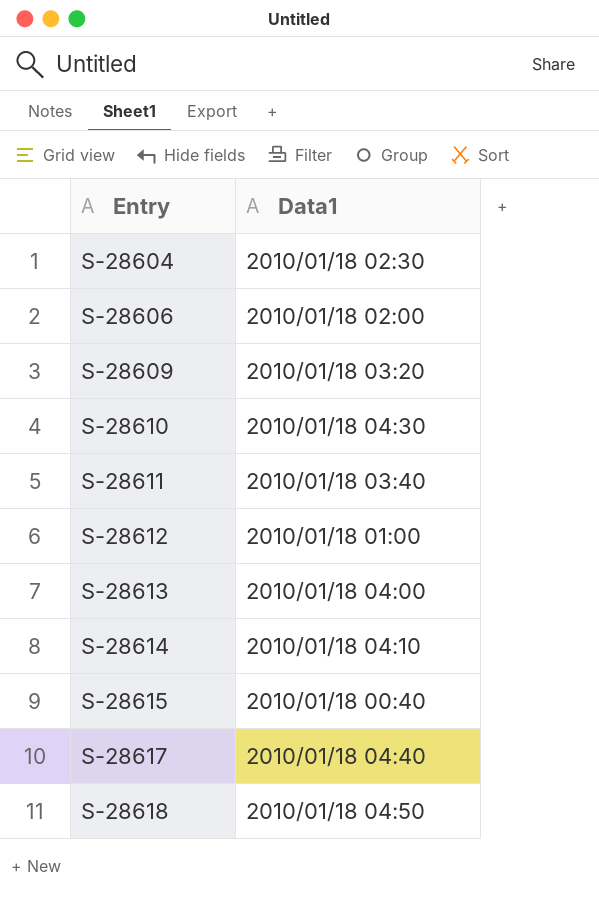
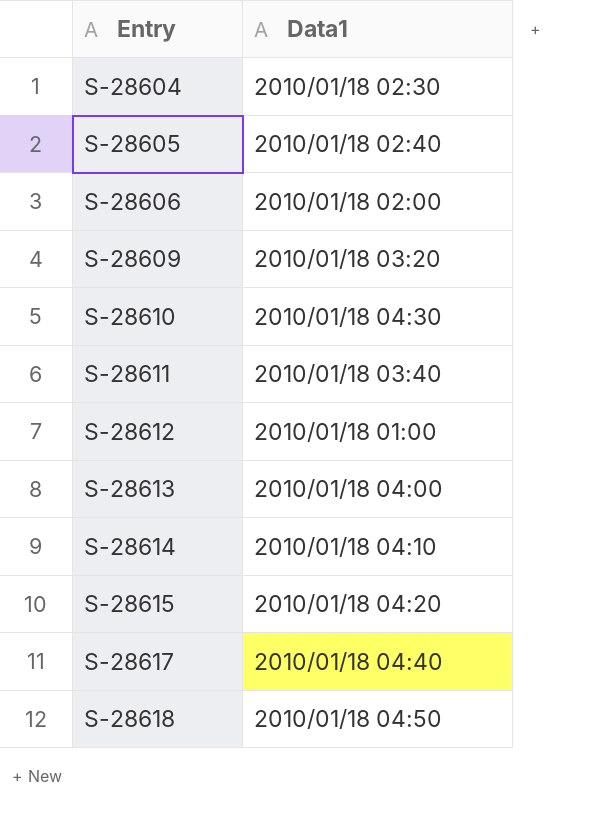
row S-28605: none -> 2010/01/18 02:40
S-28615 | Data1: 2010/01/18 00:40 -> 2010/01/18 04:20

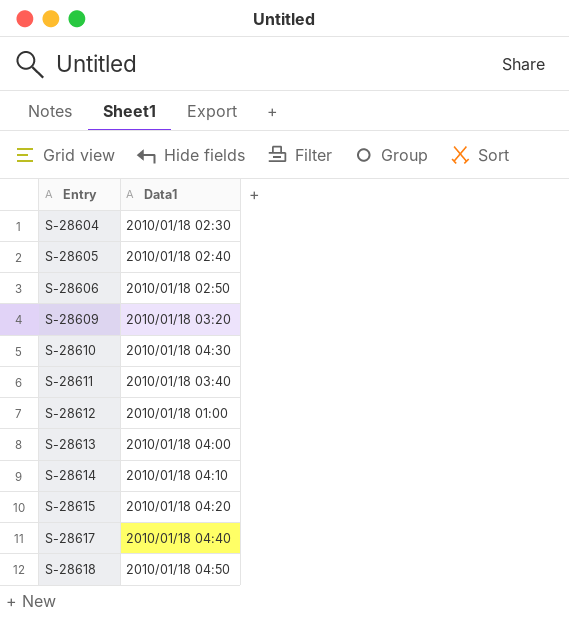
S-28606 | Data1: 2010/01/18 02:00 -> 2010/01/18 02:50

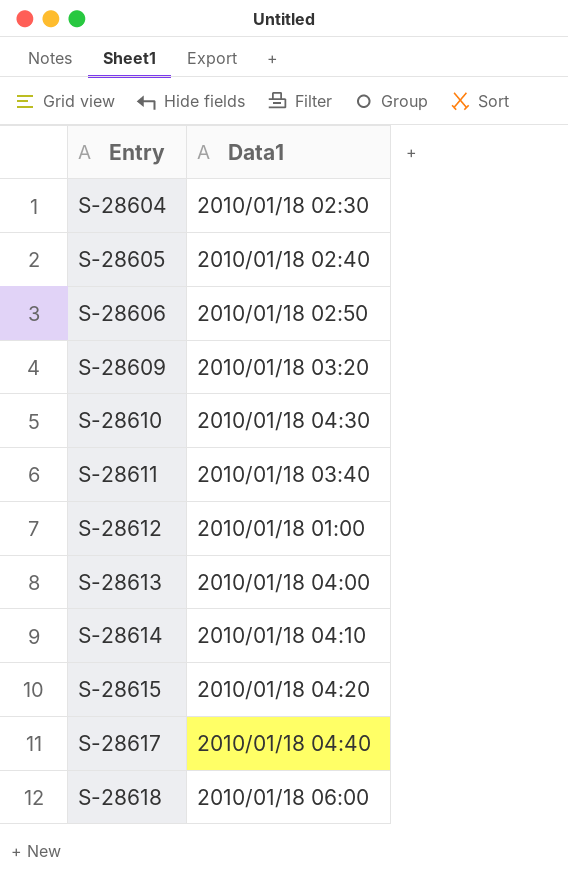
S-28618 | Data1: 2010/01/18 04:50 -> 2010/01/18 06:00

